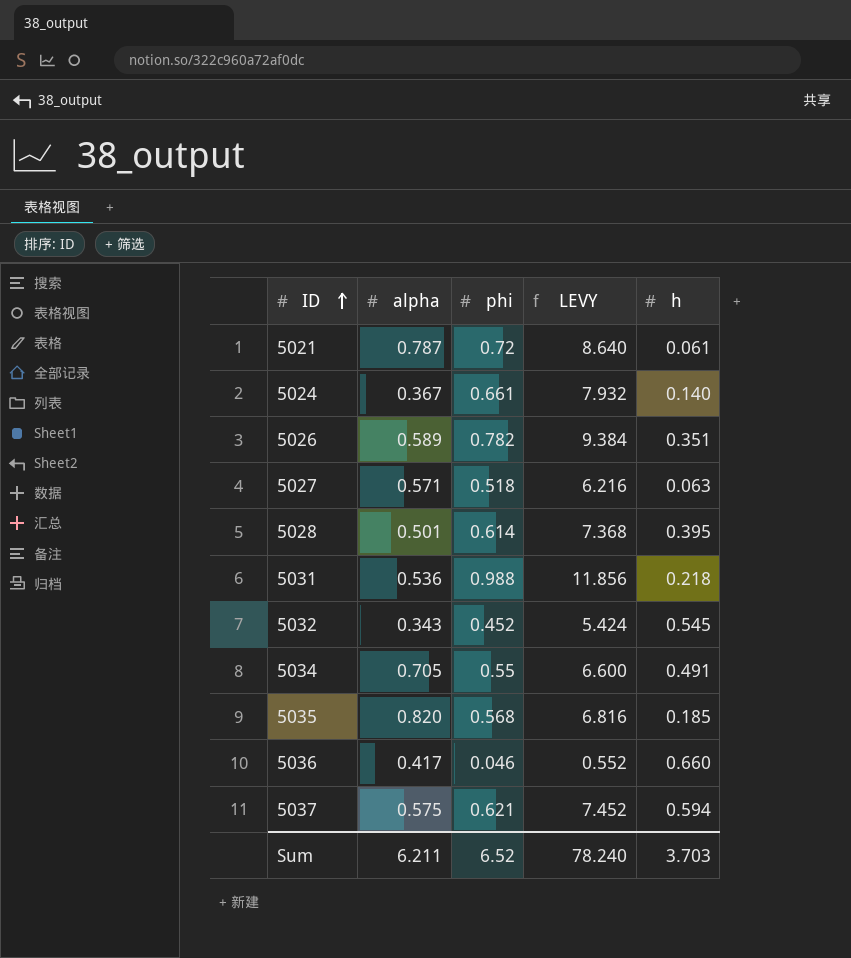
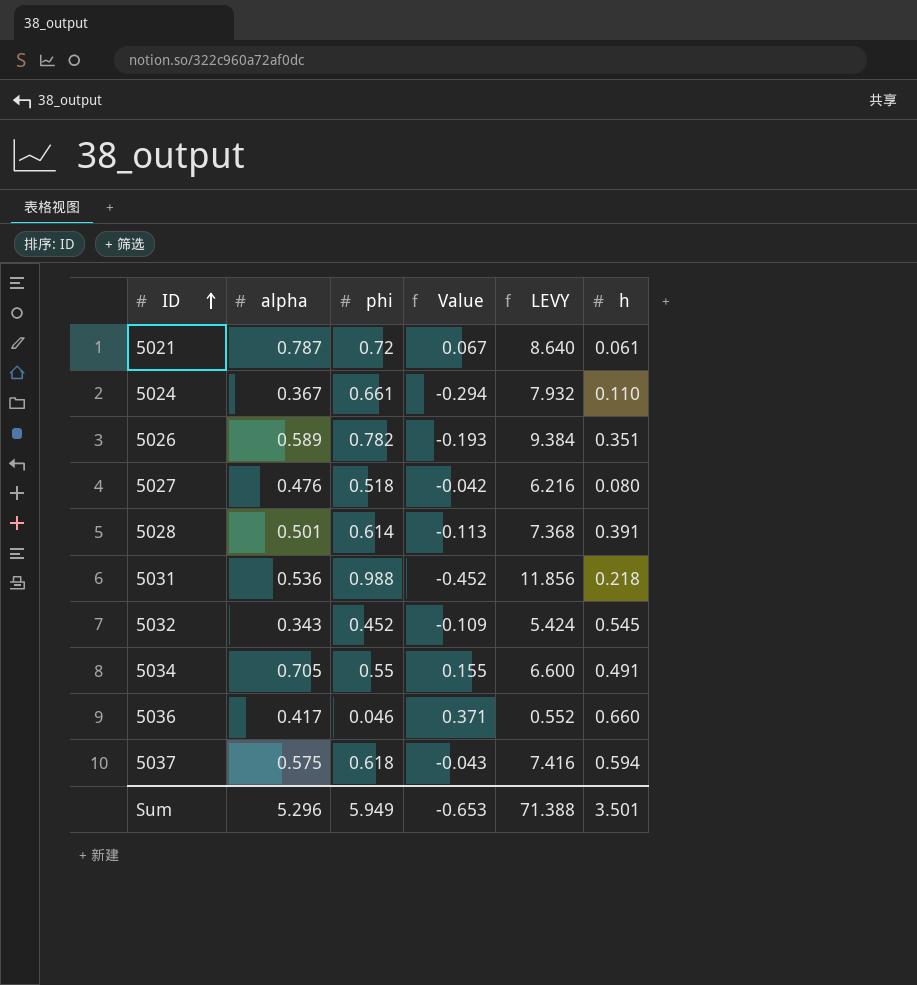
column Value | formula: none -> [alpha] - [phi]
row 5035: 0.820 | 0.568 | 6.816 | 0.185 -> none
5024 | h: 0.140 -> 0.110
5027 | alpha: 0.571 -> 0.476
5027 | h: 0.063 -> 0.080
5028 | h: 0.395 -> 0.391
5037 | phi: 0.621 -> 0.618
5037 | LEVY: 7.452 -> 7.416
Sum | alpha: 6.211 -> 5.296
Sum | phi: 6.52 -> 5.949
Sum | LEVY: 78.240 -> 71.388
Sum | h: 3.703 -> 3.501

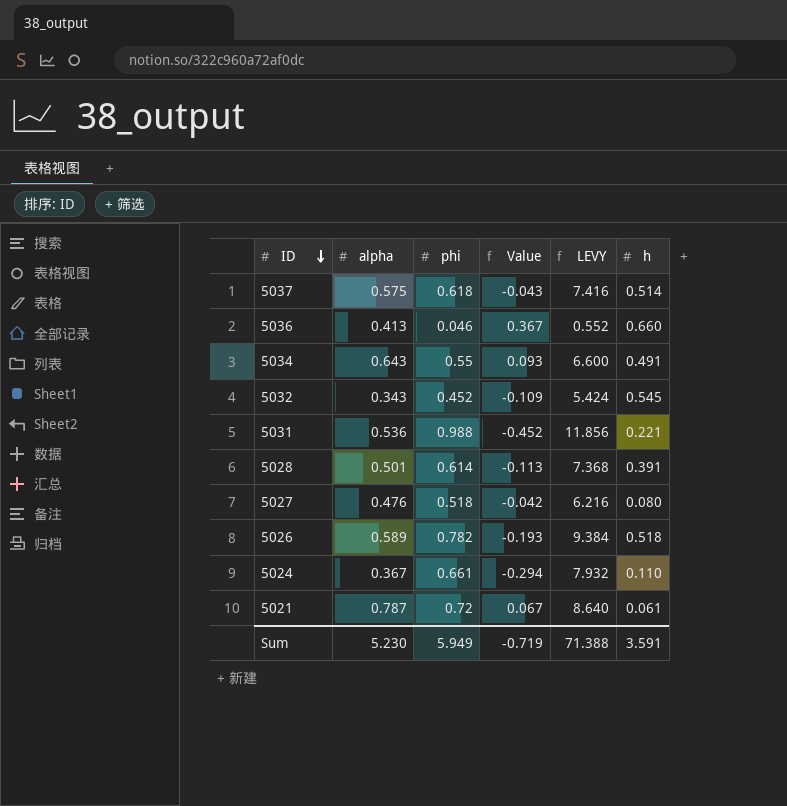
row order: ID ascending -> ID descending
5037 | h: 0.594 -> 0.514
5036 | alpha: 0.417 -> 0.413
5036 | Value: 0.371 -> 0.367
5034 | alpha: 0.705 -> 0.643
5034 | Value: 0.155 -> 0.093
5031 | h: 0.218 -> 0.221
5026 | h: 0.351 -> 0.518
Sum | alpha: 5.296 -> 5.230
Sum | Value: -0.653 -> -0.719
Sum | h: 3.501 -> 3.591

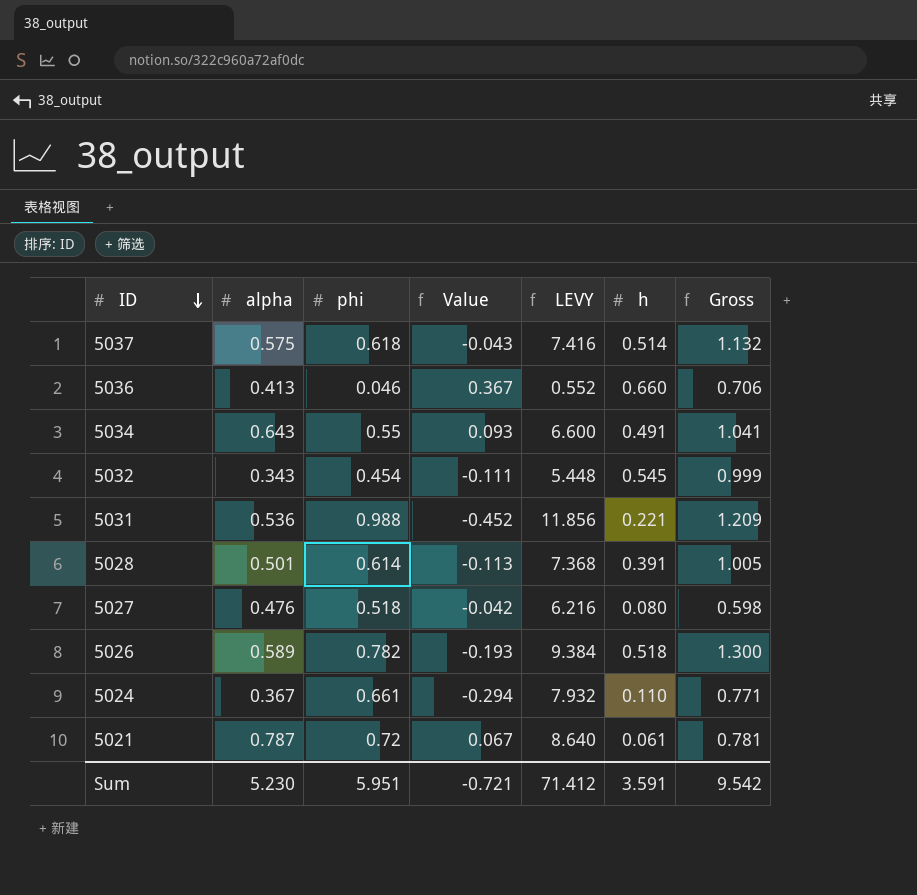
column Gross | formula: none -> [phi] + [h]
5032 | phi: 0.452 -> 0.454
5032 | Value: -0.109 -> -0.111
5032 | LEVY: 5.424 -> 5.448
Sum | phi: 5.949 -> 5.951
Sum | Value: -0.719 -> -0.721
Sum | LEVY: 71.388 -> 71.412

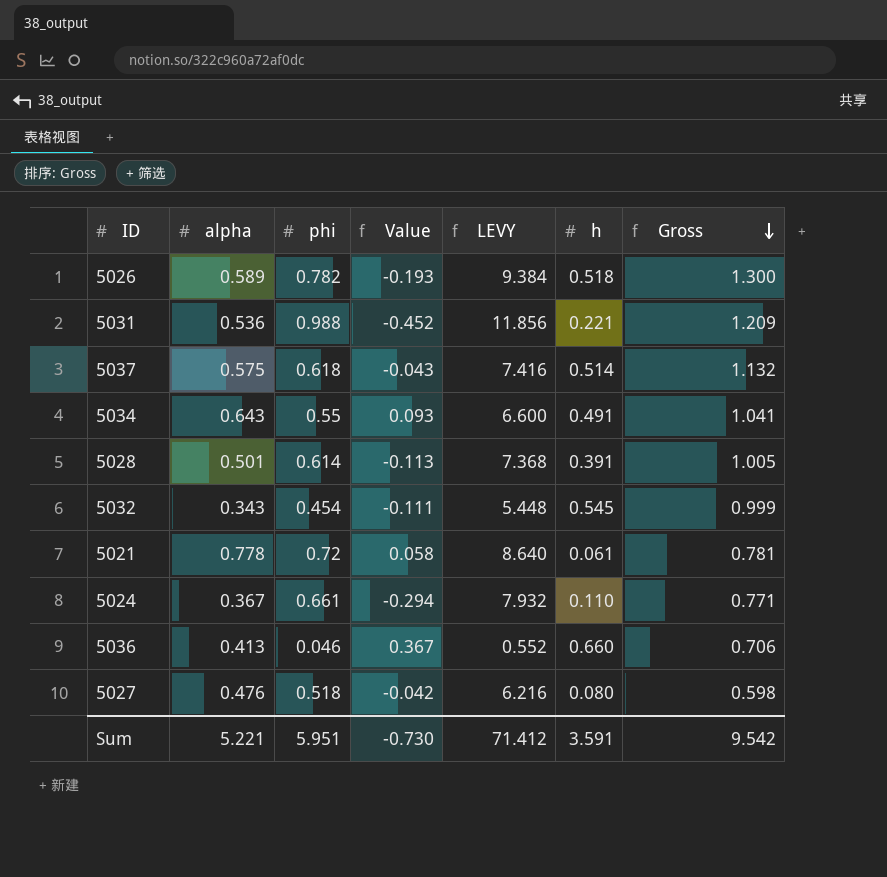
row order: ID descending -> Gross descending
5021 | alpha: 0.787 -> 0.778
5021 | Value: 0.067 -> 0.058
Sum | alpha: 5.230 -> 5.221
Sum | Value: -0.721 -> -0.730

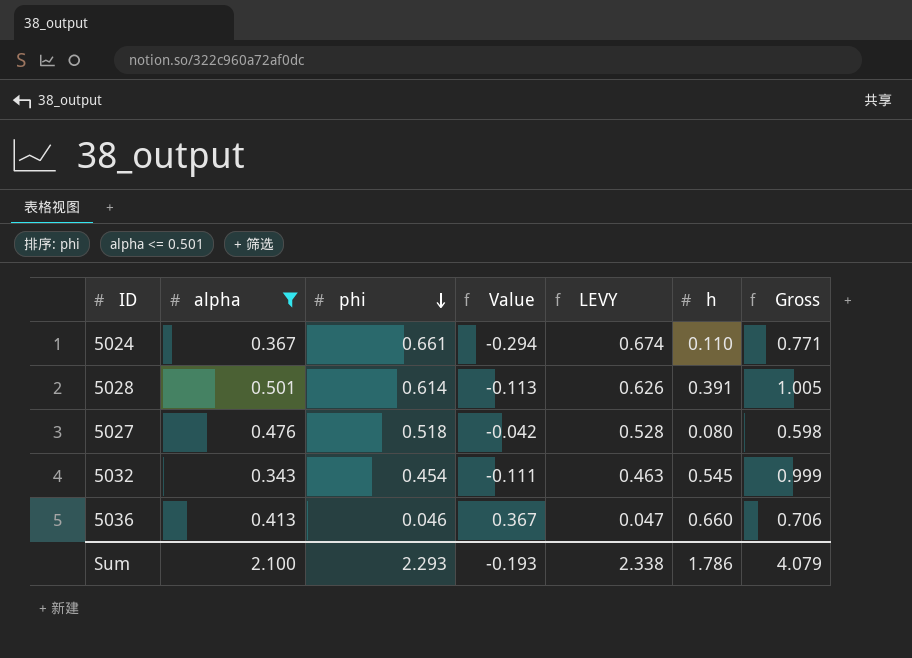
filter: none -> alpha <= 0.501
row order: Gross descending -> phi descending
column LEVY | formula: [phi] * 12 -> [phi] * 1.02
Sum | alpha: 5.221 -> 2.100
Sum | phi: 5.951 -> 2.293
Sum | Value: -0.730 -> -0.193
Sum | LEVY: 71.412 -> 2.338
Sum | h: 3.591 -> 1.786
Sum | Gross: 9.542 -> 4.079

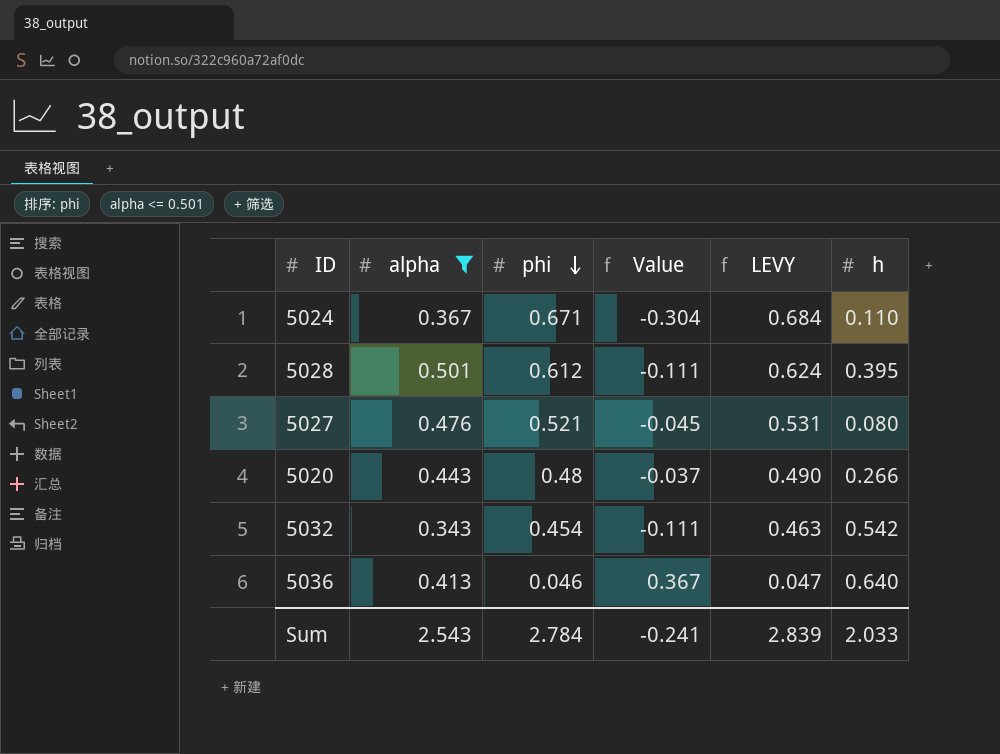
column Gross | formula: [phi] + [h] -> none
5024 | phi: 0.661 -> 0.671
5024 | Value: -0.294 -> -0.304
5024 | LEVY: 0.674 -> 0.684
5028 | phi: 0.614 -> 0.612
5028 | Value: -0.113 -> -0.111
5028 | LEVY: 0.626 -> 0.624
5028 | h: 0.391 -> 0.395
5027 | phi: 0.518 -> 0.521
5027 | Value: -0.042 -> -0.045
5027 | LEVY: 0.528 -> 0.531
row 5020: none -> 0.443 | 0.48 | -0.037 | 0.490 | 0.266
5032 | h: 0.545 -> 0.542
5036 | h: 0.660 -> 0.640
Sum | alpha: 2.100 -> 2.543
Sum | phi: 2.293 -> 2.784
Sum | Value: -0.193 -> -0.241
Sum | LEVY: 2.338 -> 2.839
Sum | h: 1.786 -> 2.033

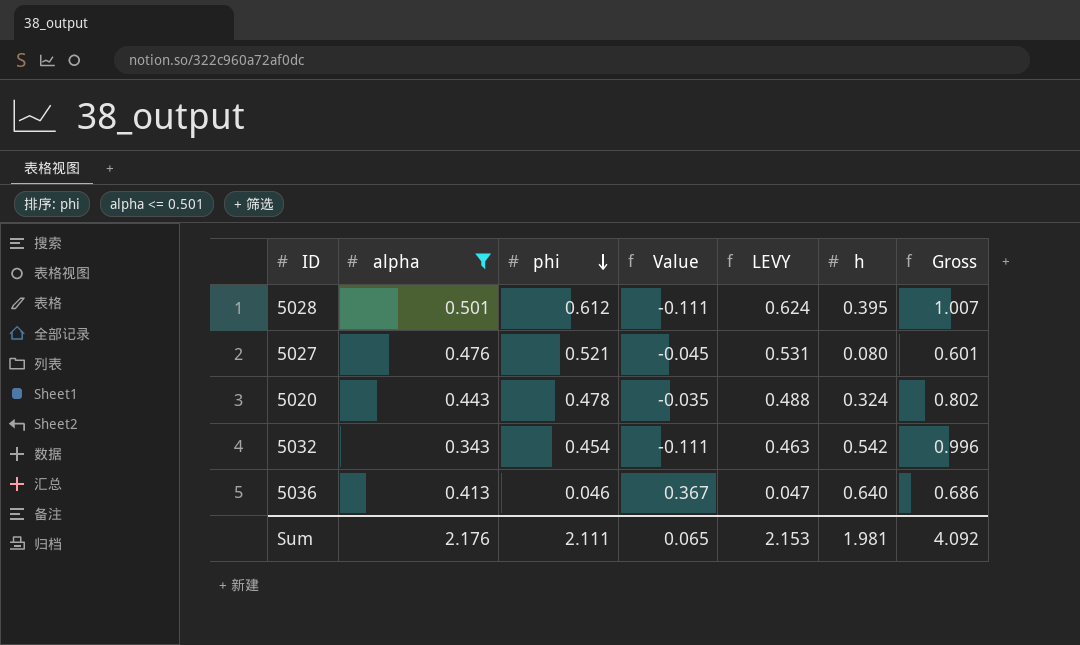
column Gross | formula: none -> [phi] + [h]
row 5024: 0.367 | 0.671 | -0.304 | 0.684 | 0.110 -> none
5020 | phi: 0.48 -> 0.478
5020 | Value: -0.037 -> -0.035
5020 | LEVY: 0.490 -> 0.488
5020 | h: 0.266 -> 0.324
Sum | alpha: 2.543 -> 2.176
Sum | phi: 2.784 -> 2.111
Sum | Value: -0.241 -> 0.065
Sum | LEVY: 2.839 -> 2.153
Sum | h: 2.033 -> 1.981

